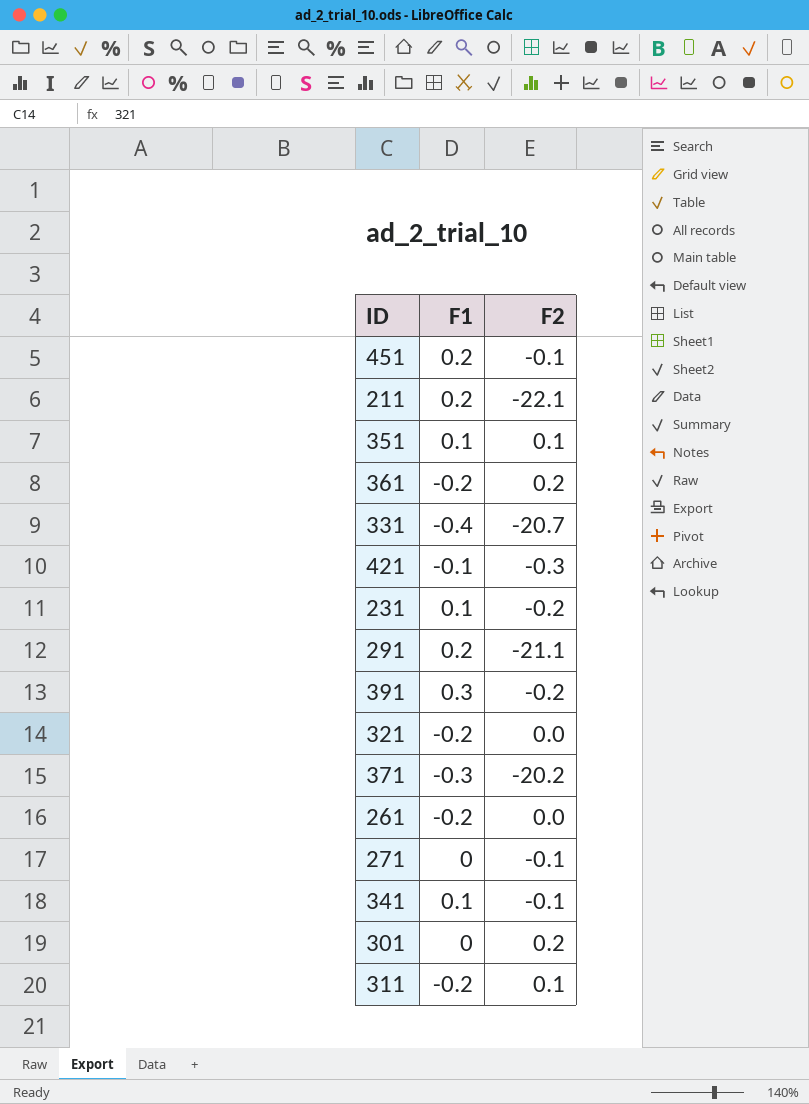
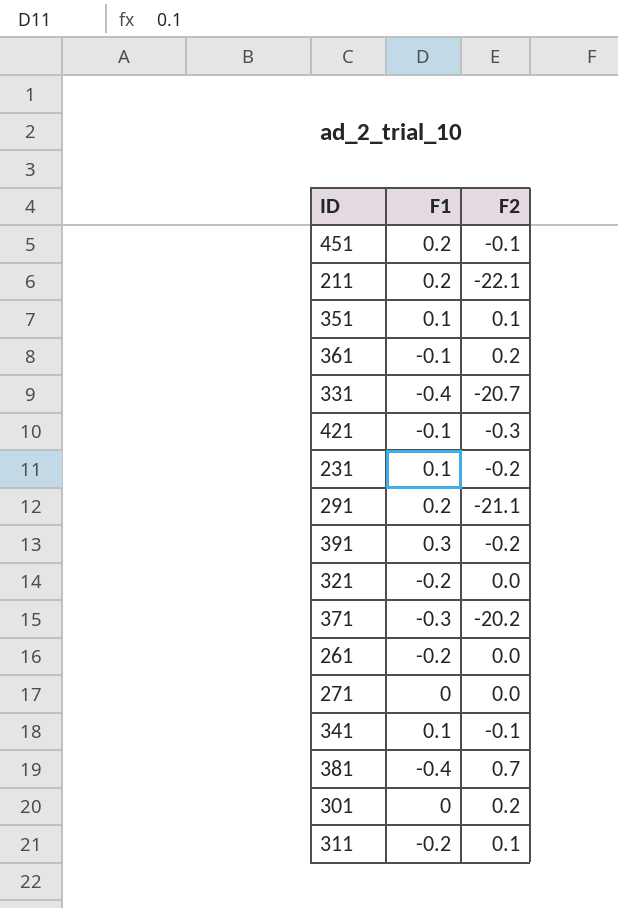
361 | F1: -0.2 -> -0.1
271 | F2: -0.1 -> 0.0
row 381: none -> -0.4 | 0.7

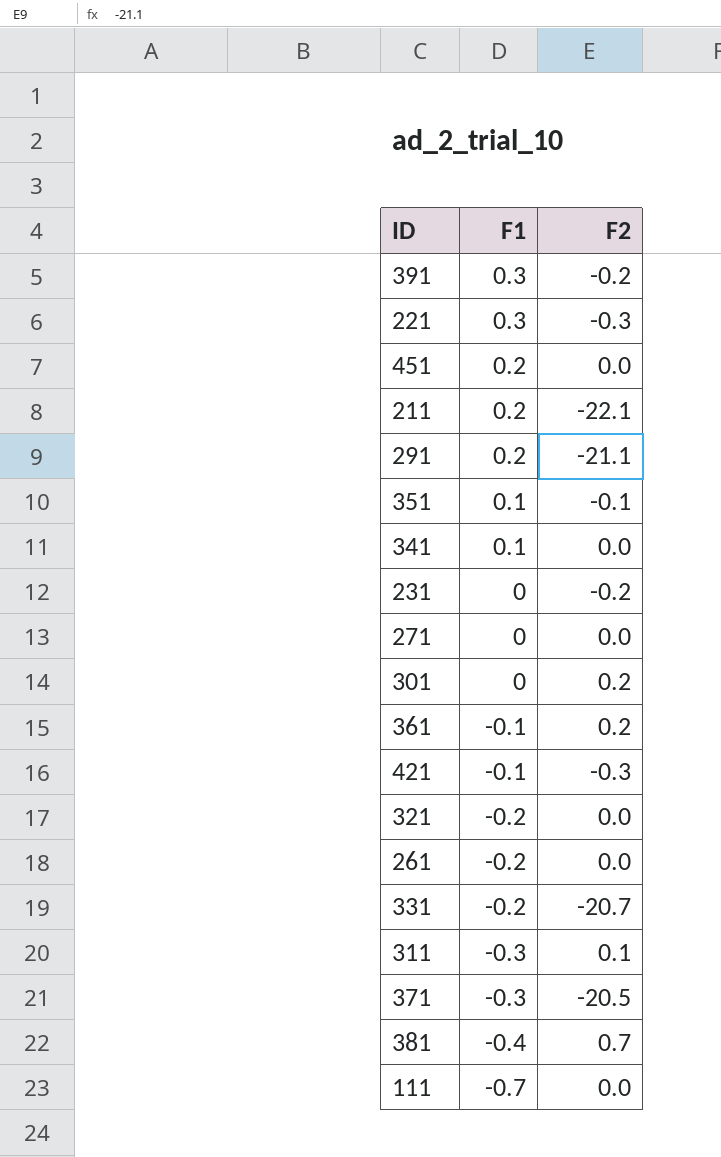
row order: none -> F1 descending
row 221: none -> 0.3 | -0.3
451 | F2: -0.1 -> 0.0
351 | F2: 0.1 -> -0.1
341 | F2: -0.1 -> 0.0
231 | F1: 0.1 -> 0
331 | F1: -0.4 -> -0.2
311 | F1: -0.2 -> -0.3
371 | F2: -20.2 -> -20.5
row 111: none -> -0.7 | 0.0

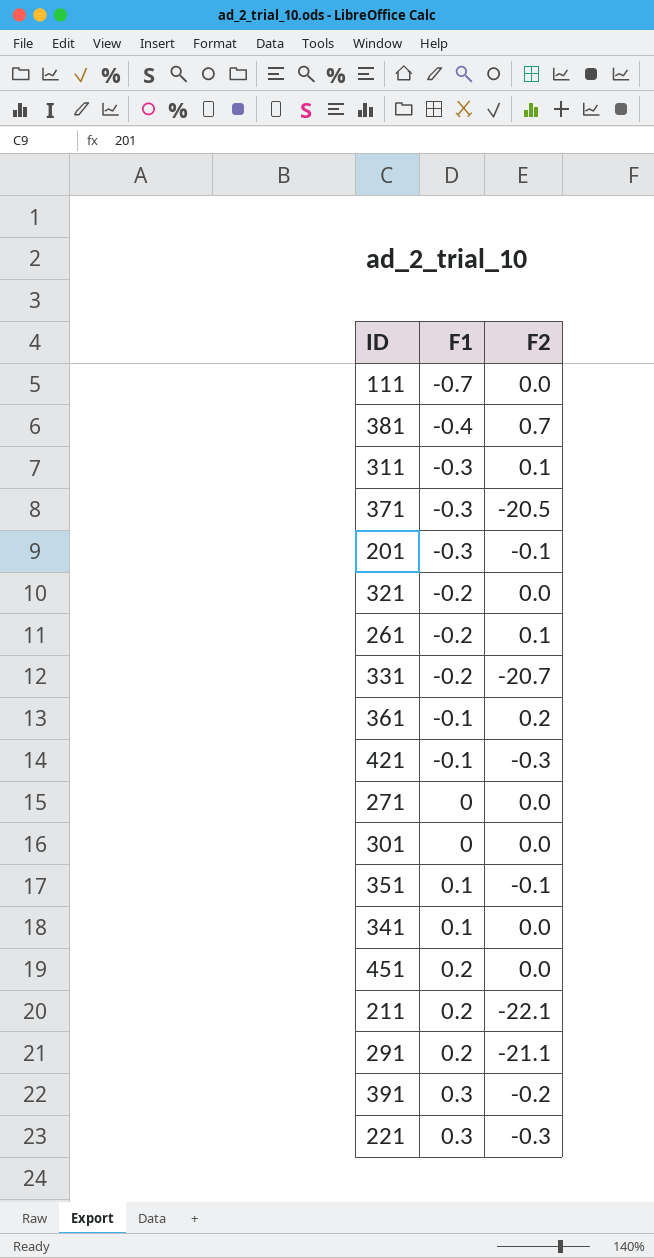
row order: F1 descending -> F1 ascending
row 231: 0 | -0.2 -> none
row 201: none -> -0.3 | -0.1
261 | F2: 0.0 -> 0.1
301 | F2: 0.2 -> 0.0

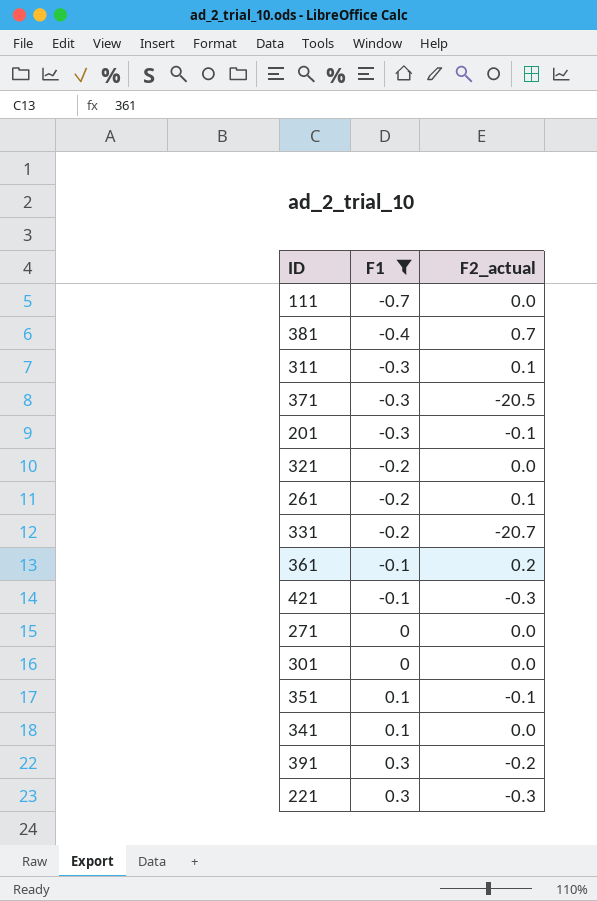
filter: none -> F1 != 0.2
column name: F2 -> F2_actual

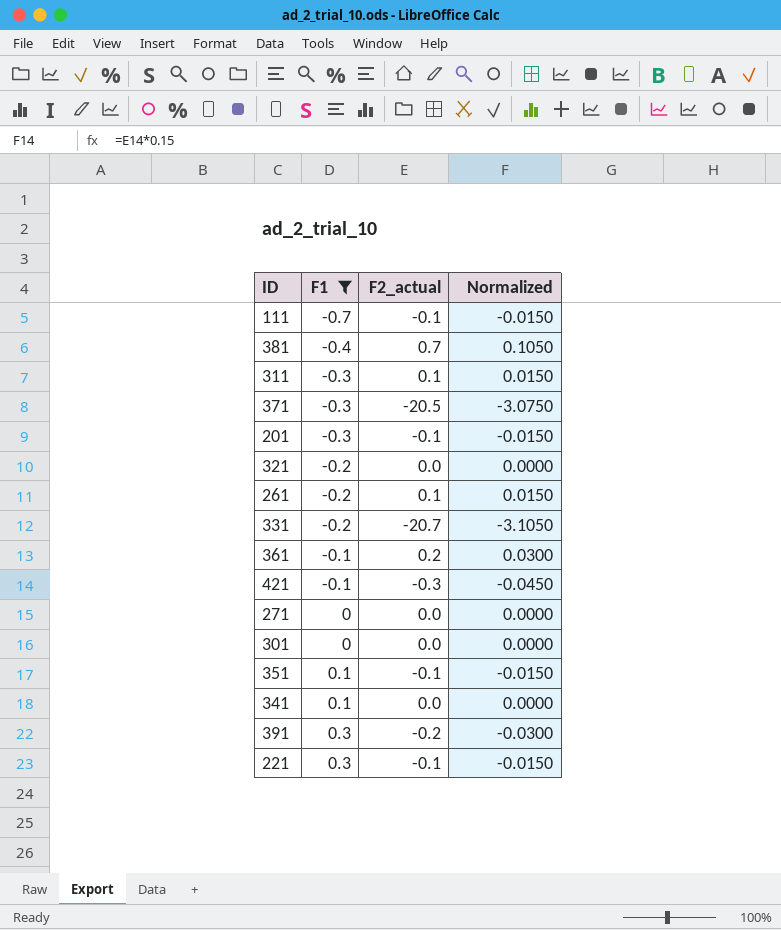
column Normalized | formula: none -> [F2_actual] * 0.15
111 | F2_actual: 0.0 -> -0.1
221 | F2_actual: -0.3 -> -0.1

